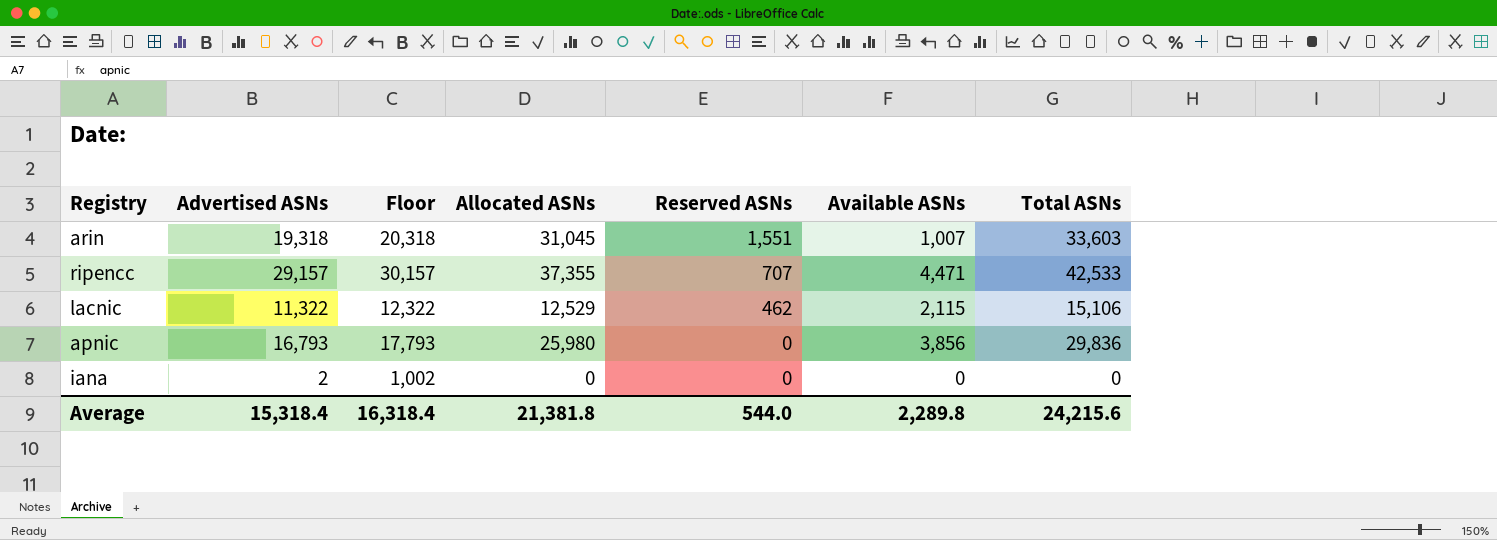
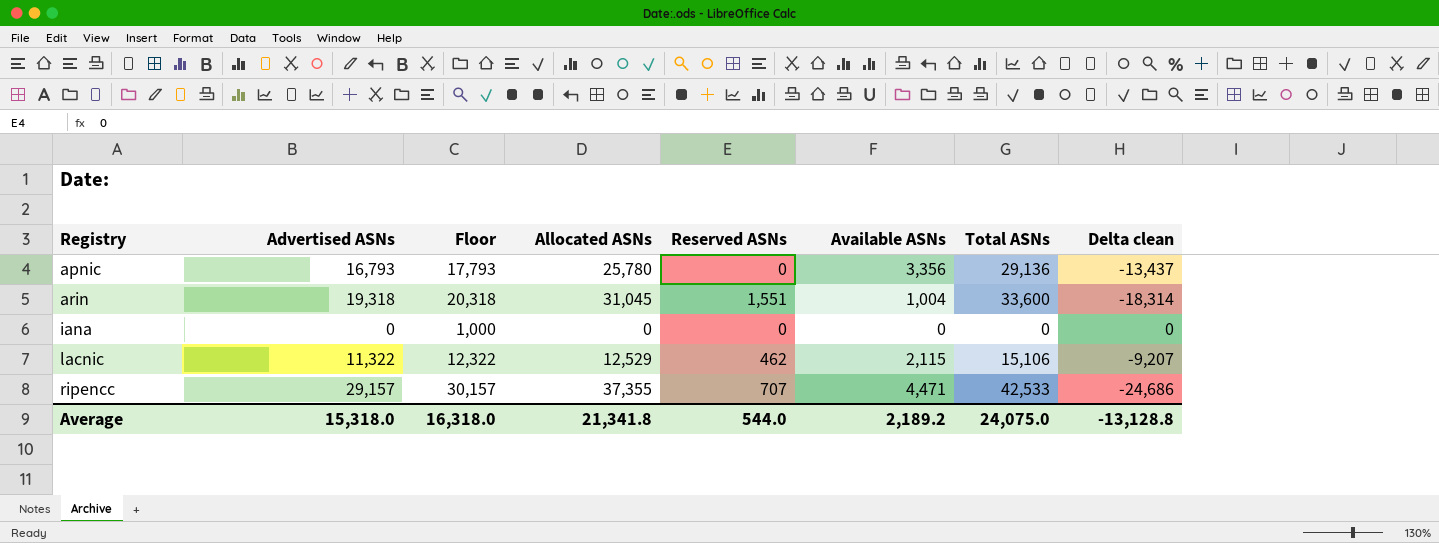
row order: Reserved ASNs descending -> Registry ascending
column Delta clean | formula: none -> [Available ASNs] - [Advertised ASNs]
apnic | Allocated ASNs: 25,980 -> 25,780
apnic | Available ASNs: 3,856 -> 3,356
apnic | Total ASNs: 29,836 -> 29,136
arin | Available ASNs: 1,007 -> 1,004
arin | Total ASNs: 33,603 -> 33,600
iana | Advertised ASNs: 2 -> 0
iana | Floor: 1,002 -> 1,000
Average | Advertised ASNs: 15,318.4 -> 15,318.0
Average | Floor: 16,318.4 -> 16,318.0
Average | Allocated ASNs: 21,381.8 -> 21,341.8
Average | Available ASNs: 2,289.8 -> 2,189.2
Average | Total ASNs: 24,215.6 -> 24,075.0

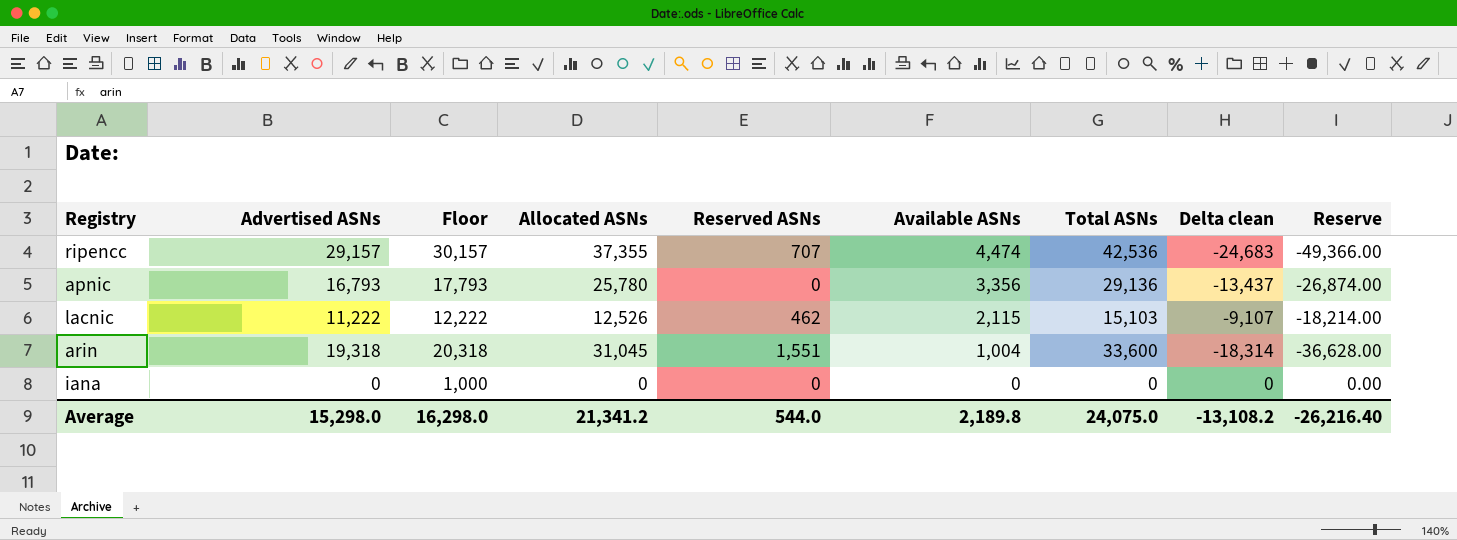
row order: Registry ascending -> Available ASNs descending
column Reserve | formula: none -> [Delta clean] * 2
ripencc | Available ASNs: 4,471 -> 4,474
ripencc | Total ASNs: 42,533 -> 42,536
ripencc | Delta clean: -24,686 -> -24,683
lacnic | Advertised ASNs: 11,322 -> 11,222
lacnic | Floor: 12,322 -> 12,222
lacnic | Allocated ASNs: 12,529 -> 12,526
lacnic | Total ASNs: 15,106 -> 15,103
lacnic | Delta clean: -9,207 -> -9,107
Average | Advertised ASNs: 15,318.0 -> 15,298.0
Average | Floor: 16,318.0 -> 16,298.0
Average | Allocated ASNs: 21,341.8 -> 21,341.2
Average | Available ASNs: 2,189.2 -> 2,189.8
Average | Delta clean: -13,128.8 -> -13,108.2

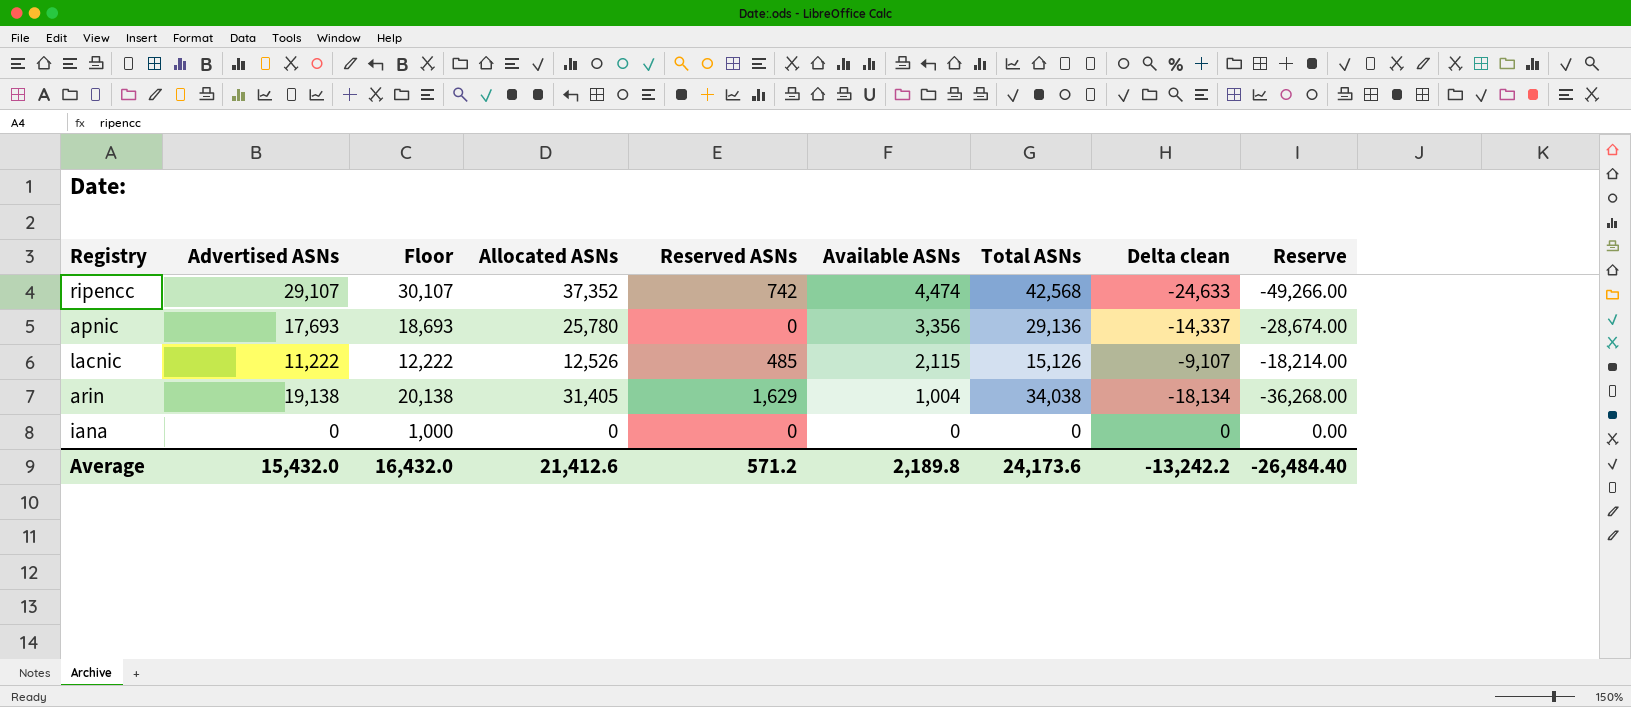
ripencc | Advertised ASNs: 29,157 -> 29,107
ripencc | Floor: 30,157 -> 30,107
ripencc | Allocated ASNs: 37,355 -> 37,352
ripencc | Reserved ASNs: 707 -> 742
ripencc | Total ASNs: 42,536 -> 42,568
ripencc | Delta clean: -24,683 -> -24,633
ripencc | Reserve: -49,366.00 -> -49,266.00
apnic | Advertised ASNs: 16,793 -> 17,693
apnic | Floor: 17,793 -> 18,693
apnic | Delta clean: -13,437 -> -14,337
apnic | Reserve: -26,874.00 -> -28,674.00
lacnic | Reserved ASNs: 462 -> 485
lacnic | Total ASNs: 15,103 -> 15,126
arin | Advertised ASNs: 19,318 -> 19,138
arin | Floor: 20,318 -> 20,138
arin | Allocated ASNs: 31,045 -> 31,405
arin | Reserved ASNs: 1,551 -> 1,629
arin | Total ASNs: 33,600 -> 34,038
arin | Delta clean: -18,314 -> -18,134
arin | Reserve: -36,628.00 -> -36,268.00
Average | Advertised ASNs: 15,298.0 -> 15,432.0
Average | Floor: 16,298.0 -> 16,432.0
Average | Allocated ASNs: 21,341.2 -> 21,412.6
Average | Reserved ASNs: 544.0 -> 571.2
Average | Total ASNs: 24,075.0 -> 24,173.6
Average | Delta clean: -13,108.2 -> -13,242.2
Average | Reserve: -26,216.40 -> -26,484.40

